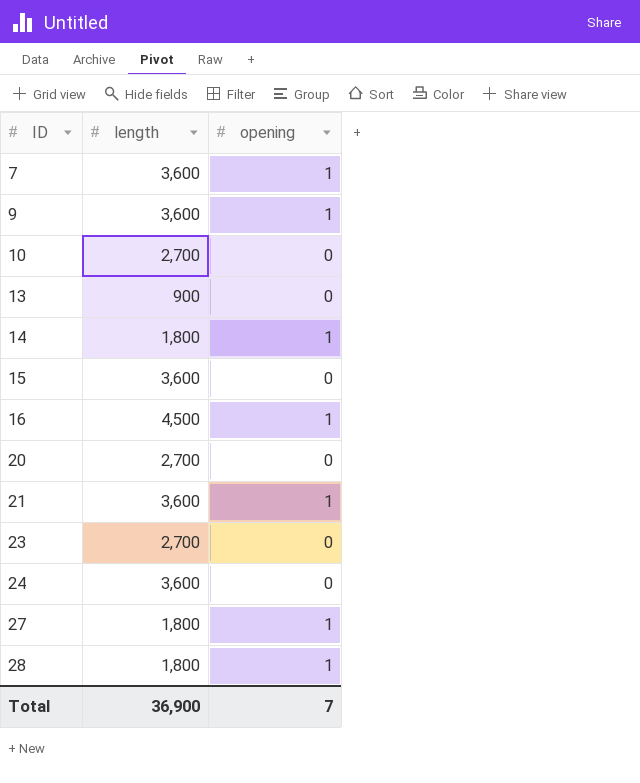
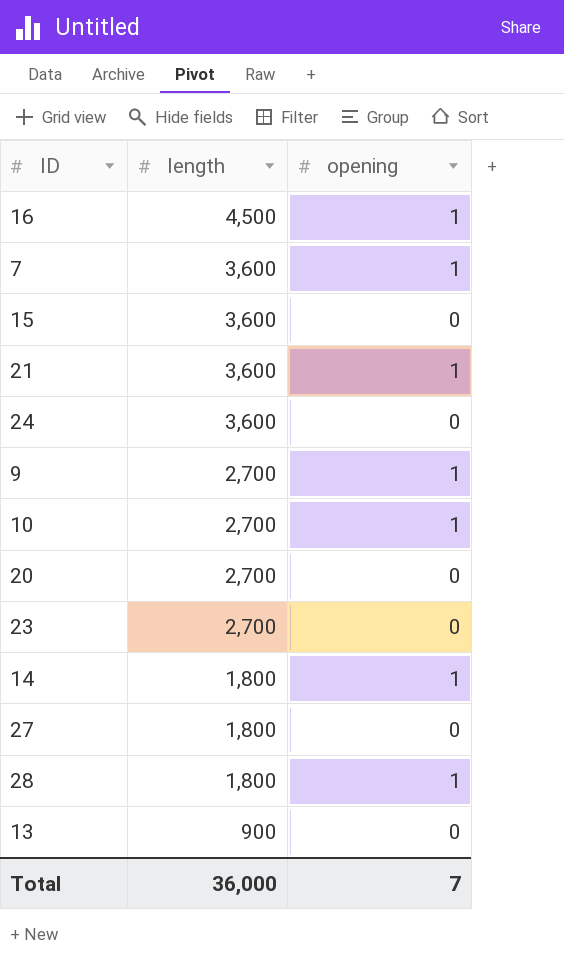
row order: ID ascending -> length descending
9 | length: 3,600 -> 2,700
10 | opening: 0 -> 1
27 | opening: 1 -> 0
Total | length: 36,900 -> 36,000

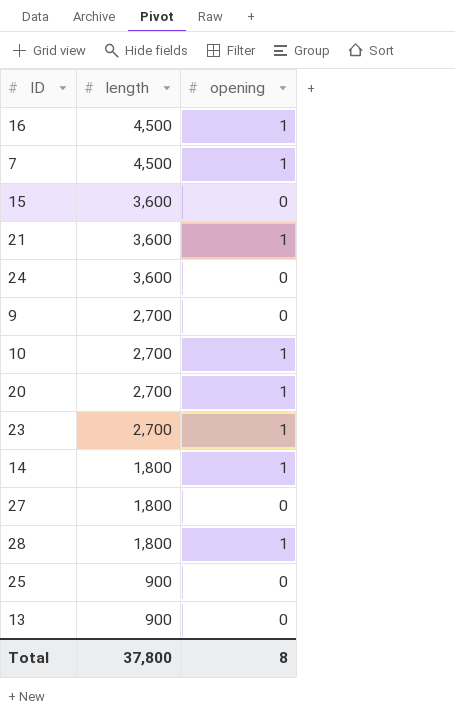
7 | length: 3,600 -> 4,500
9 | opening: 1 -> 0
20 | opening: 0 -> 1
23 | opening: 0 -> 1
row 25: none -> 900 | 0
Total | length: 36,000 -> 37,800
Total | opening: 7 -> 8

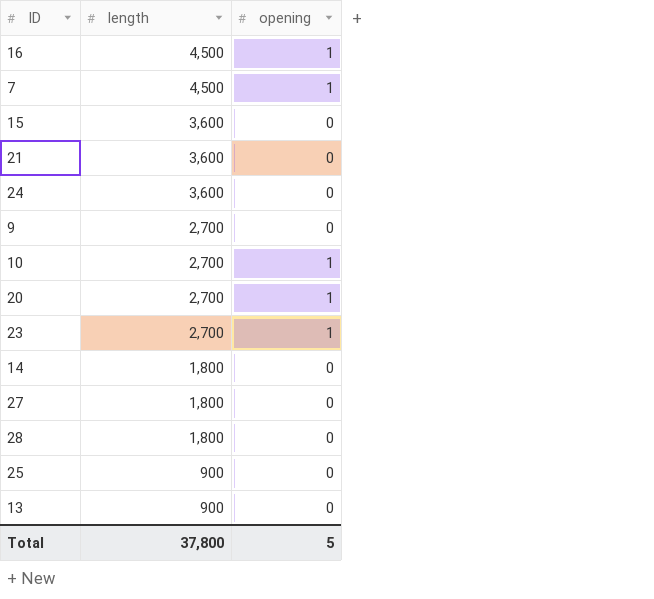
21 | opening: 1 -> 0
14 | opening: 1 -> 0
28 | opening: 1 -> 0
Total | opening: 8 -> 5

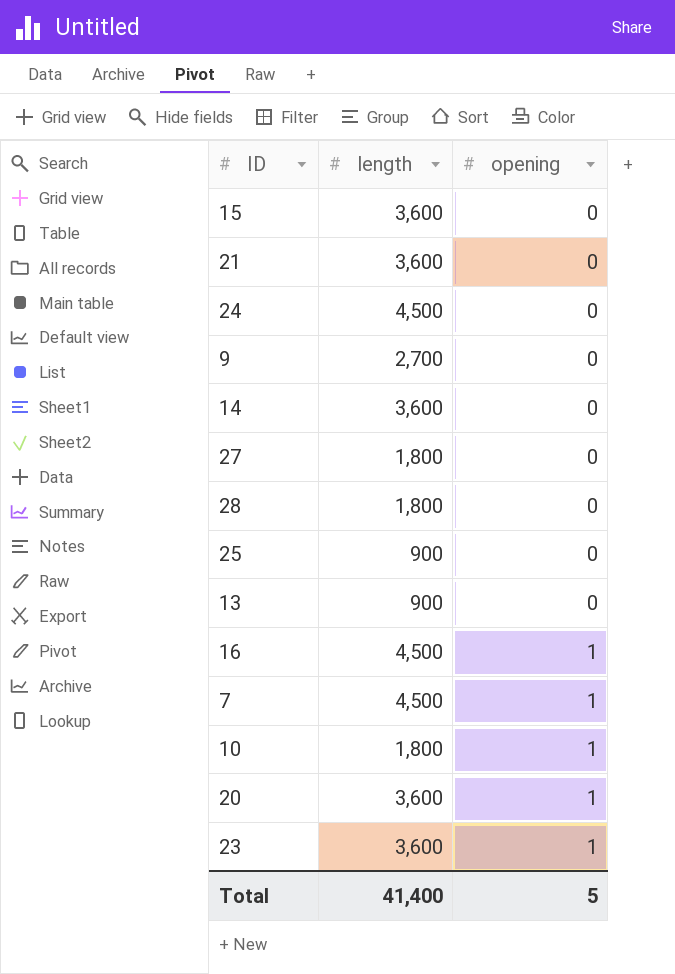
row order: length descending -> opening ascending
24 | length: 3,600 -> 4,500
14 | length: 1,800 -> 3,600
10 | length: 2,700 -> 1,800
20 | length: 2,700 -> 3,600
23 | length: 2,700 -> 3,600
Total | length: 37,800 -> 41,400

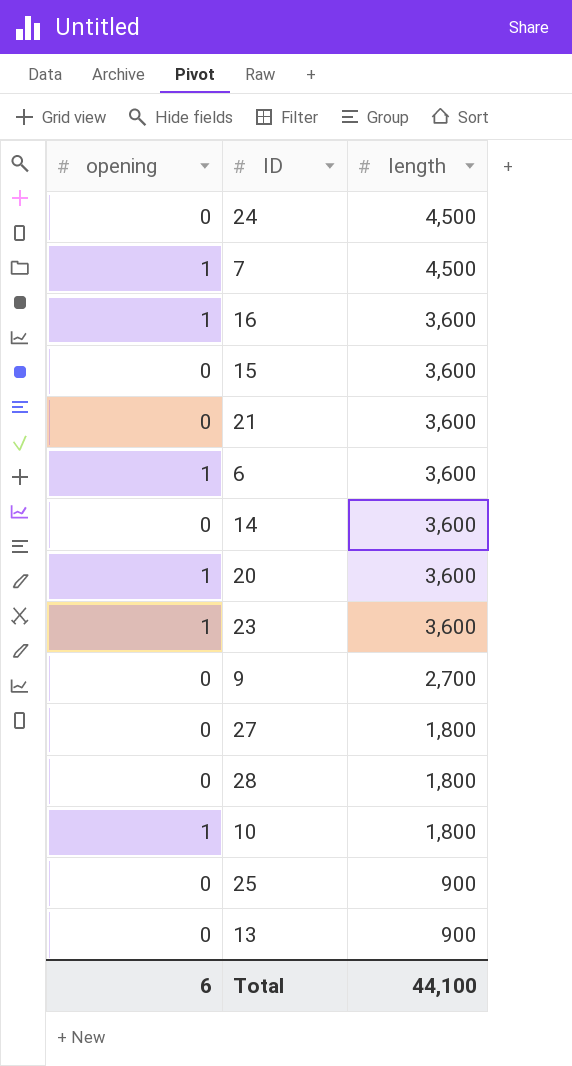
row order: opening ascending -> length descending
column opening | position: 3 -> 1
16 | length: 4,500 -> 3,600
row 6: none -> 1 | 3,600
Total | opening: 5 -> 6
Total | length: 41,400 -> 44,100

